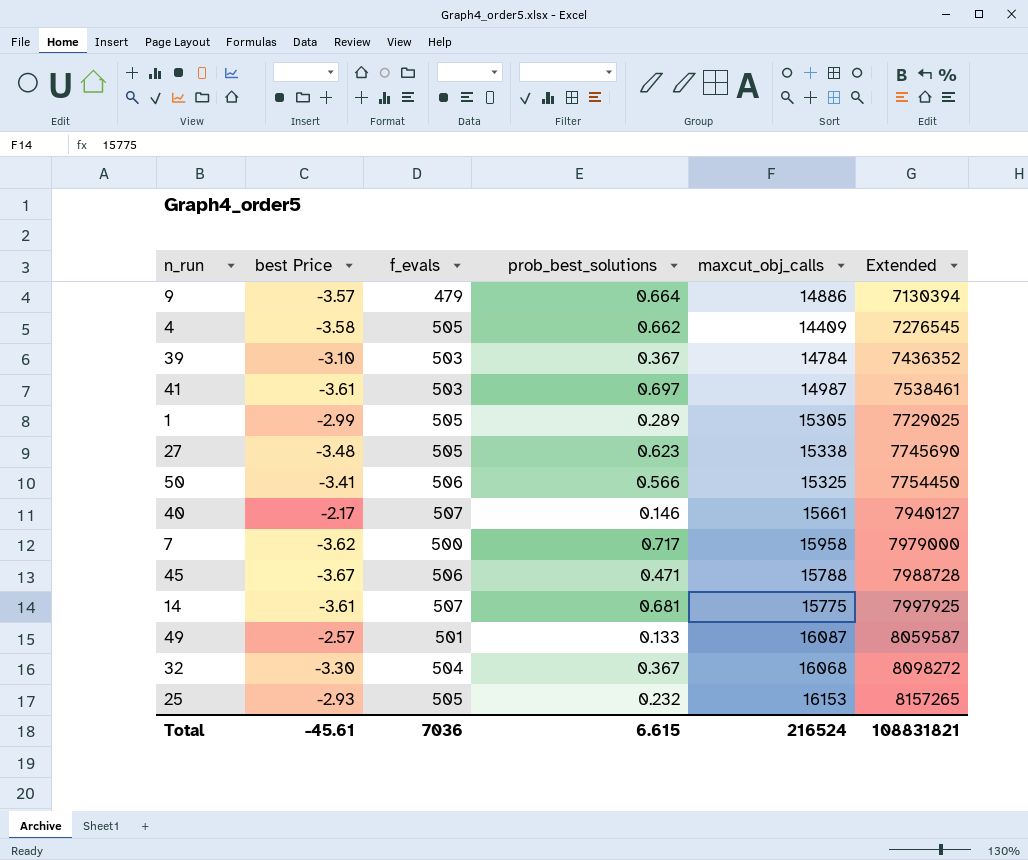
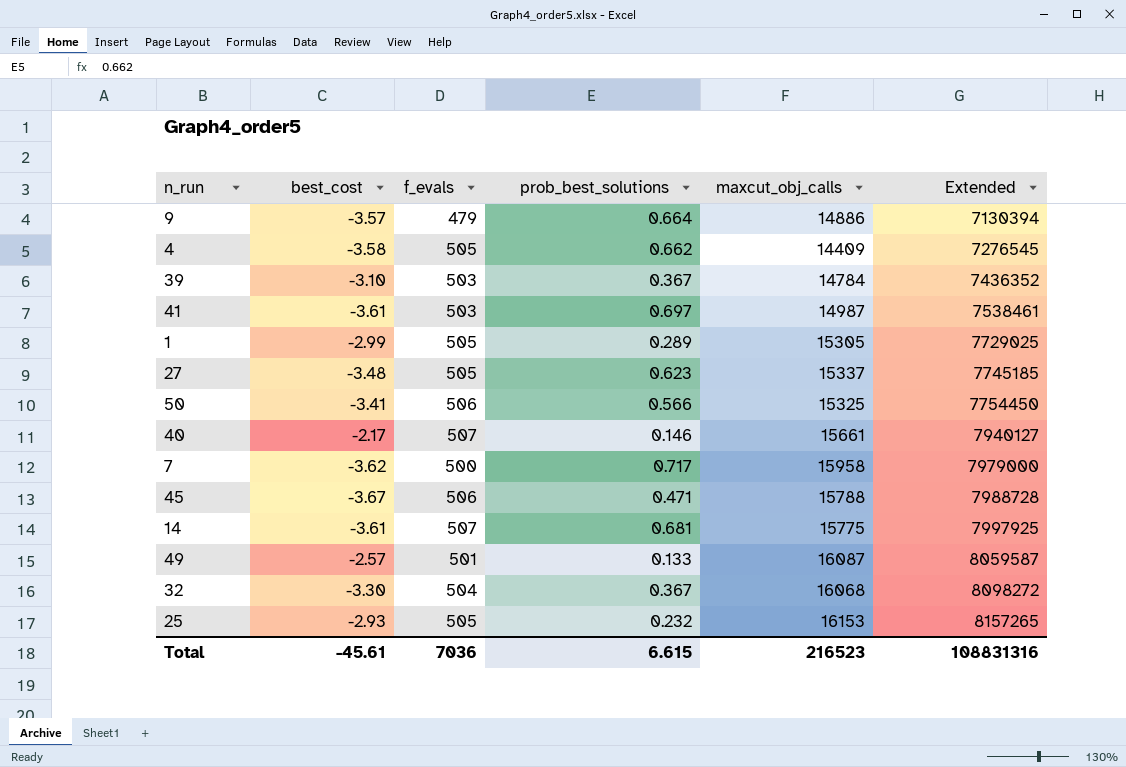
column name: best Price -> best_cost
27 | maxcut_obj_calls: 15338 -> 15337
27 | Extended: 7745690 -> 7745185
Total | maxcut_obj_calls: 216524 -> 216523
Total | Extended: 108831821 -> 108831316

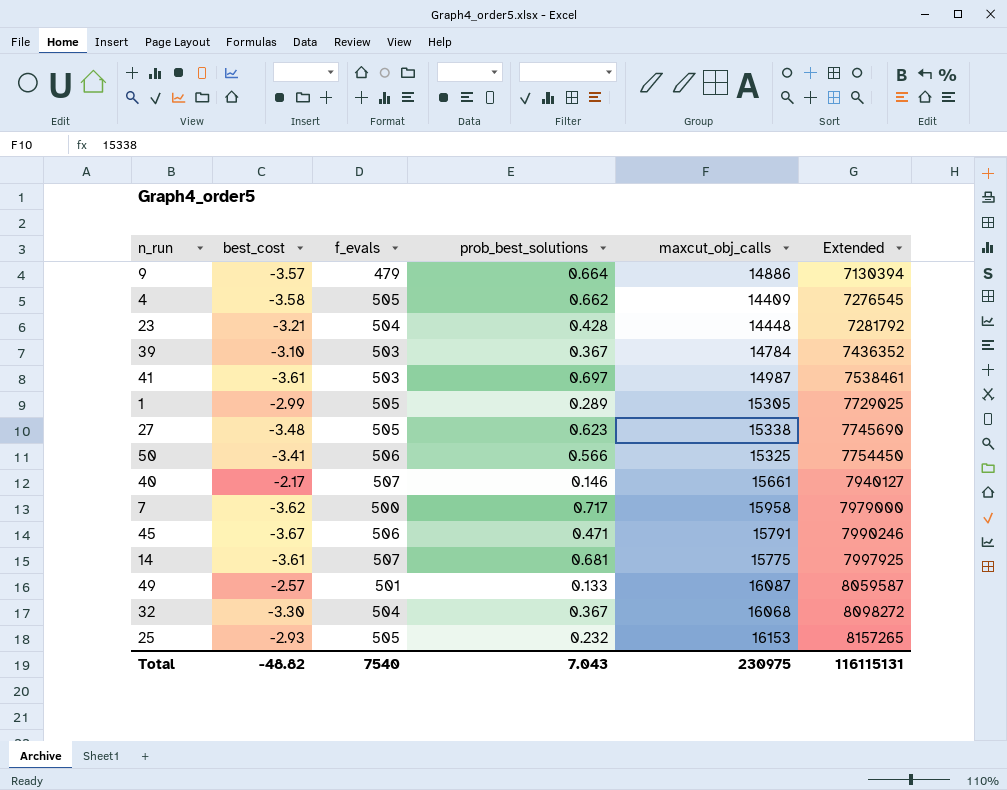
row 23: none -> -3.21 | 504 | 0.428 | 14448 | 7281792
27 | maxcut_obj_calls: 15337 -> 15338
27 | Extended: 7745185 -> 7745690
45 | maxcut_obj_calls: 15788 -> 15791
45 | Extended: 7988728 -> 7990246
Total | best_cost: -45.61 -> -48.82
Total | f_evals: 7036 -> 7540
Total | prob_best_solutions: 6.615 -> 7.043
Total | maxcut_obj_calls: 216523 -> 230975
Total | Extended: 108831316 -> 116115131

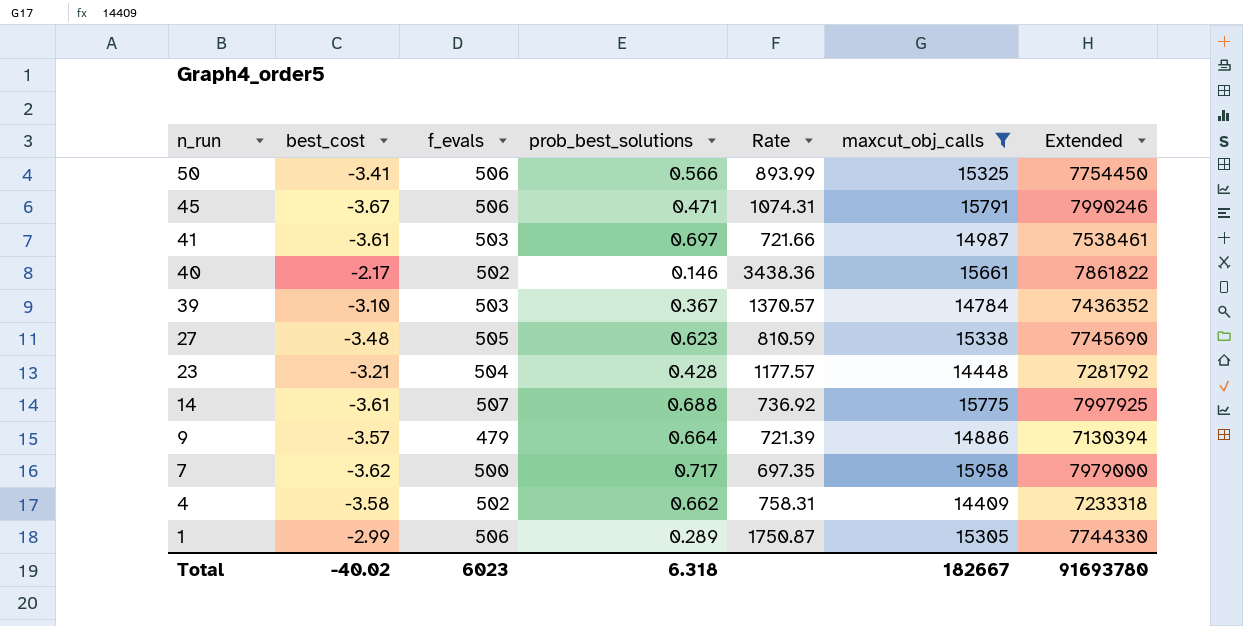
filter: none -> maxcut_obj_calls <= 15958
row order: Extended ascending -> n_run descending
column Rate | formula: none -> [f_evals] / [prob_best_solutions]
40 | f_evals: 507 -> 502
40 | Extended: 7940127 -> 7861822
14 | prob_best_solutions: 0.681 -> 0.688
4 | f_evals: 505 -> 502
4 | Extended: 7276545 -> 7233318
1 | f_evals: 505 -> 506
1 | Extended: 7729025 -> 7744330
Total | best_cost: -48.82 -> -40.02
Total | f_evals: 7540 -> 6023
Total | prob_best_solutions: 7.043 -> 6.318
Total | maxcut_obj_calls: 230975 -> 182667
Total | Extended: 116115131 -> 91693780

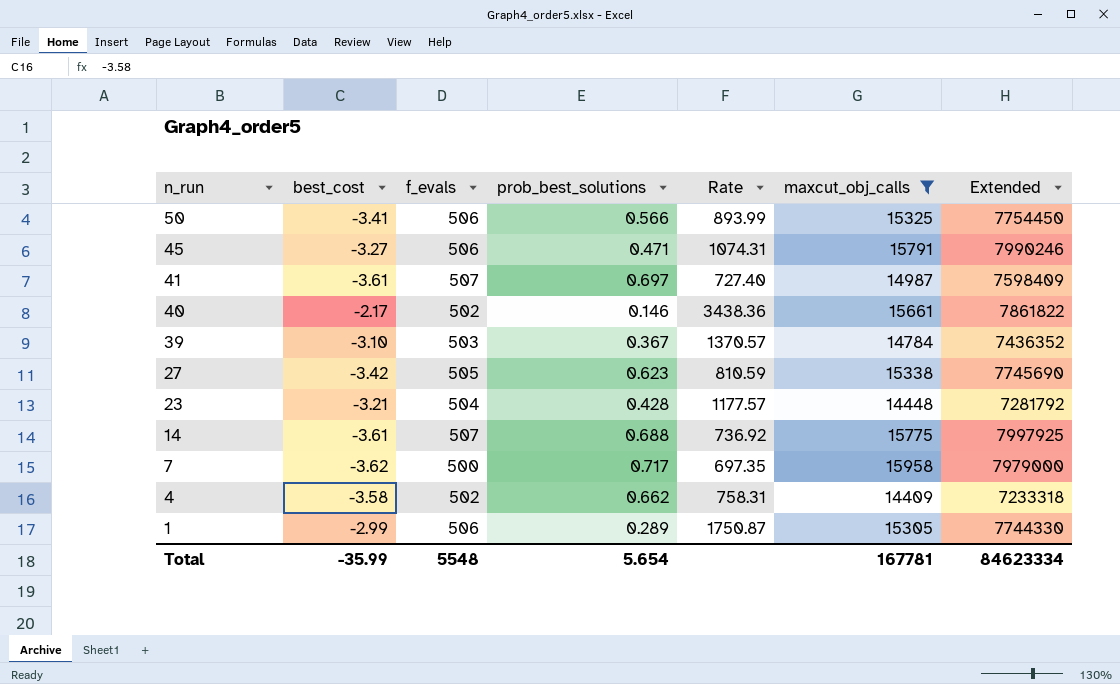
row 9: -3.57 | 479 | 0.664 | 721.39 | 14886 | 7130394 -> none
45 | best_cost: -3.67 -> -3.27
41 | f_evals: 503 -> 507
41 | Rate: 721.66 -> 727.40
41 | Extended: 7538461 -> 7598409
27 | best_cost: -3.48 -> -3.42
Total | best_cost: -40.02 -> -35.99
Total | f_evals: 6023 -> 5548
Total | prob_best_solutions: 6.318 -> 5.654
Total | maxcut_obj_calls: 182667 -> 167781
Total | Extended: 91693780 -> 84623334

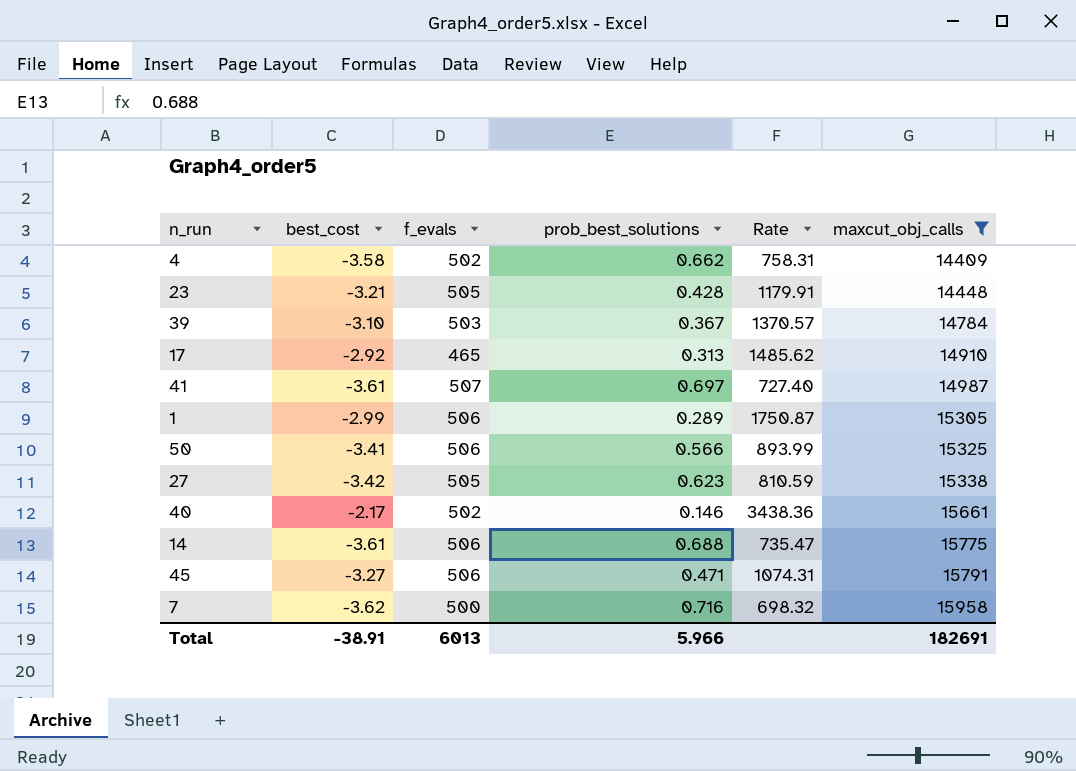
row order: n_run descending -> maxcut_obj_calls ascending
column Extended | formula: [f_evals] * [maxcut_obj_calls] -> none
23 | f_evals: 504 -> 505
23 | Rate: 1177.57 -> 1179.91
row 17: none -> -2.92 | 465 | 0.313 | 1485.62 | 14910
14 | f_evals: 507 -> 506
14 | Rate: 736.92 -> 735.47
7 | prob_best_solutions: 0.717 -> 0.716
7 | Rate: 697.35 -> 698.32
Total | best_cost: -35.99 -> -38.91
Total | f_evals: 5548 -> 6013
Total | prob_best_solutions: 5.654 -> 5.966
Total | maxcut_obj_calls: 167781 -> 182691

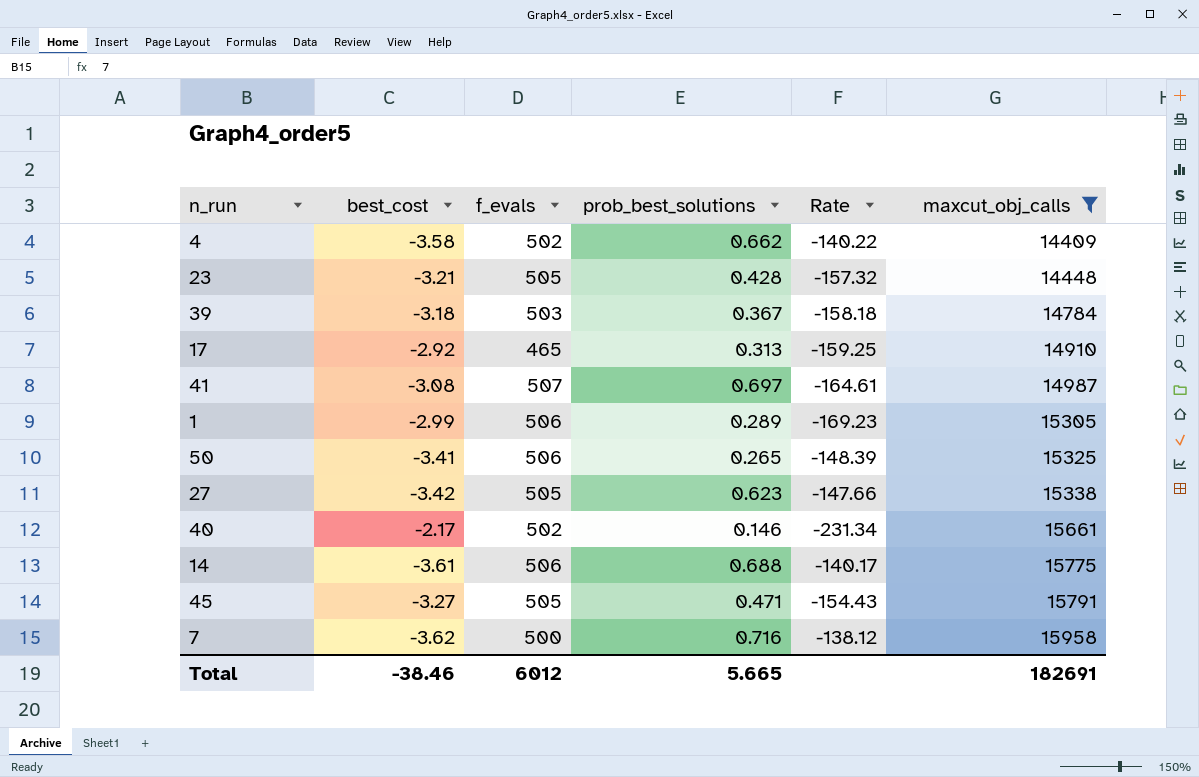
column Rate | formula: [f_evals] / [prob_best_solutions] -> [f_evals] / [best_cost]
39 | best_cost: -3.10 -> -3.18
41 | best_cost: -3.61 -> -3.08
50 | prob_best_solutions: 0.566 -> 0.265
45 | f_evals: 506 -> 505
Total | best_cost: -38.91 -> -38.46
Total | f_evals: 6013 -> 6012
Total | prob_best_solutions: 5.966 -> 5.665

